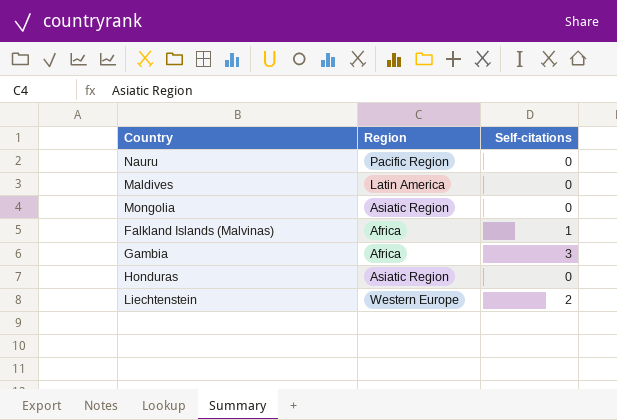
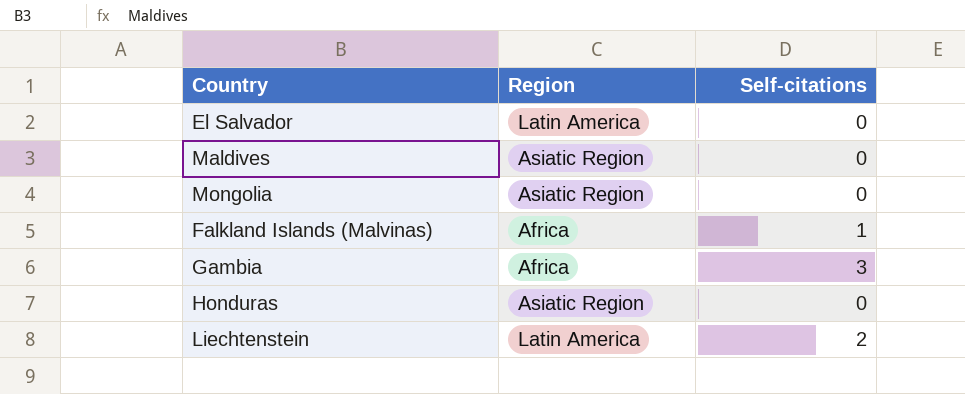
row Nauru: Pacific Region | 0 -> none
row El Salvador: none -> Latin America | 0
Maldives | Region: Latin America -> Asiatic Region
Liechtenstein | Region: Western Europe -> Latin America

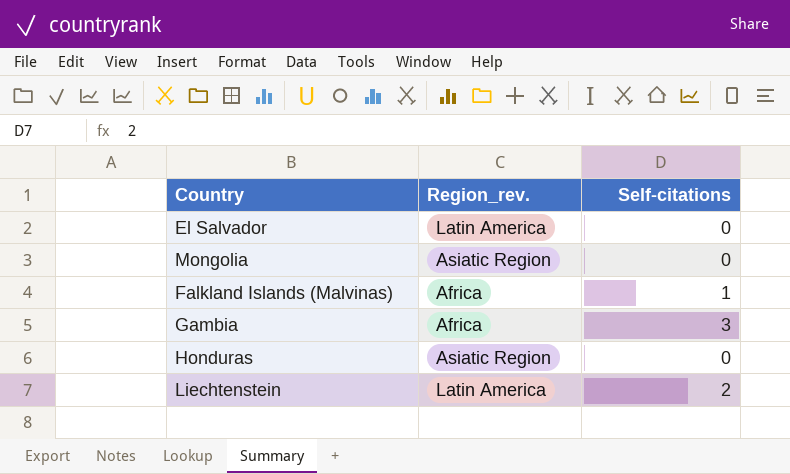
column name: Region -> Region_rev.
row Maldives: Asiatic Region | 0 -> none

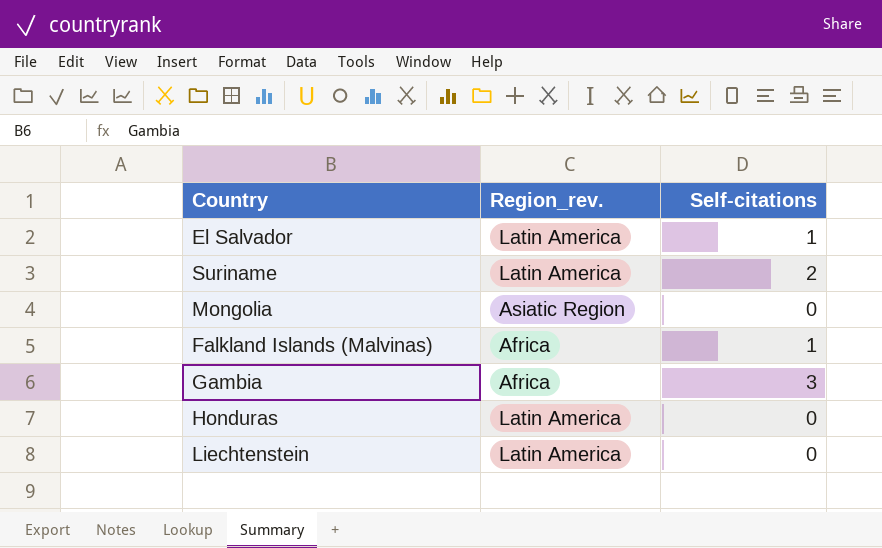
El Salvador | Self-citations: 0 -> 1
row Suriname: none -> Latin America | 2
Honduras | Region_rev.: Asiatic Region -> Latin America
Liechtenstein | Self-citations: 2 -> 0

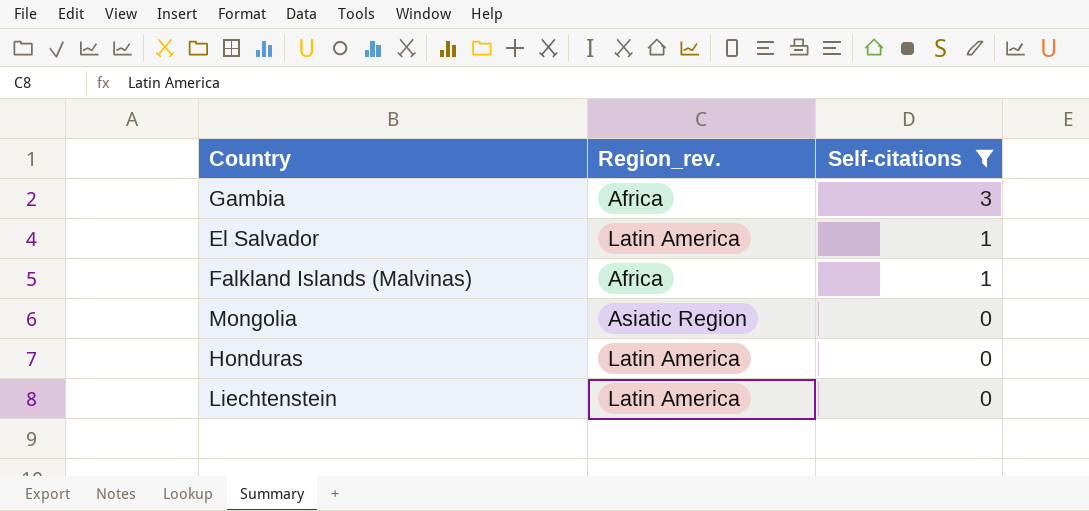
filter: none -> Self-citations != 2
row order: none -> Self-citations descending

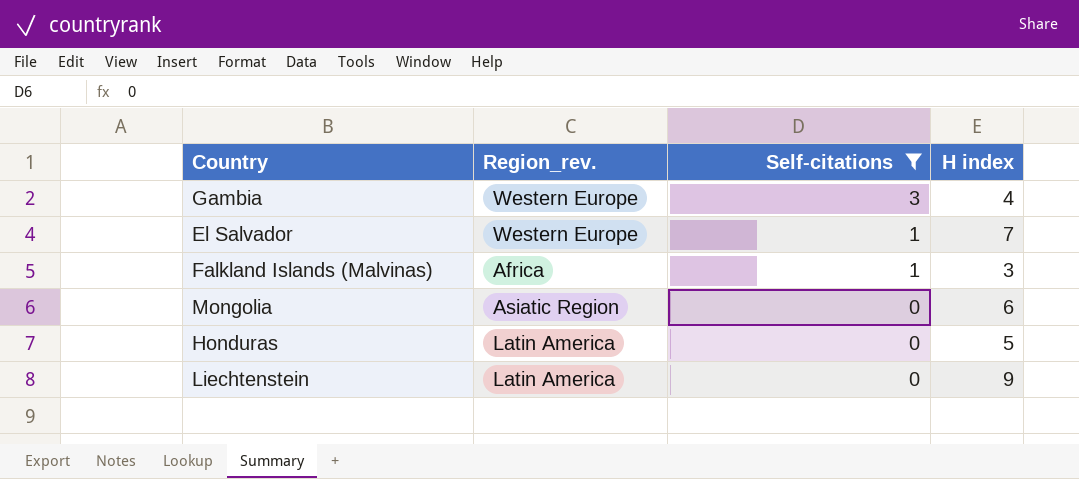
column H index | position: none -> 4
Gambia | Region_rev.: Africa -> Western Europe
El Salvador | Region_rev.: Latin America -> Western Europe

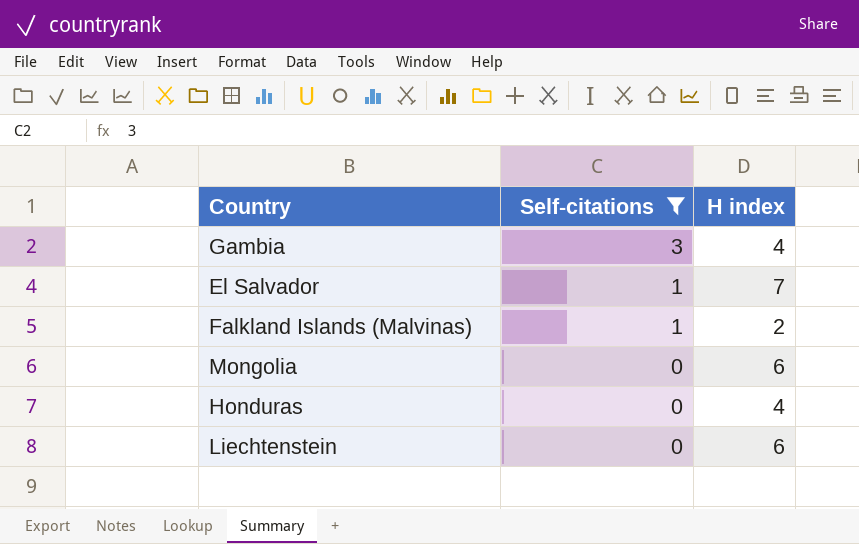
column Region_rev. | position: 2 -> none
Falkland Islands (Malvinas) | H index: 3 -> 2
Honduras | H index: 5 -> 4
Liechtenstein | H index: 9 -> 6

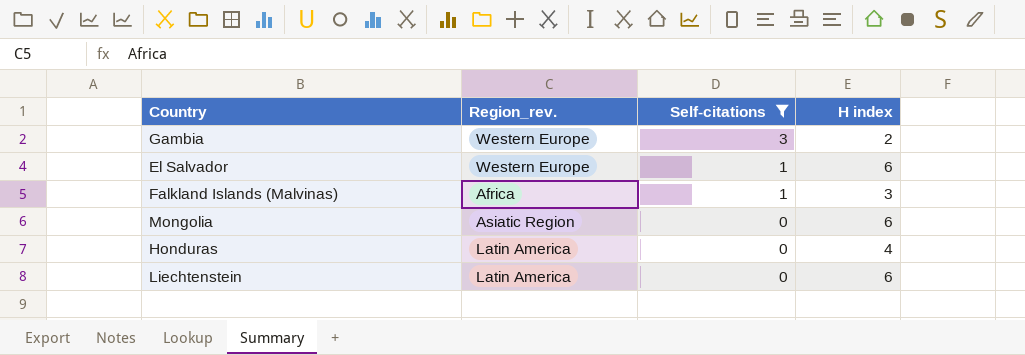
column Region_rev. | position: none -> 2
Gambia | H index: 4 -> 2
El Salvador | H index: 7 -> 6
Falkland Islands (Malvinas) | H index: 2 -> 3

